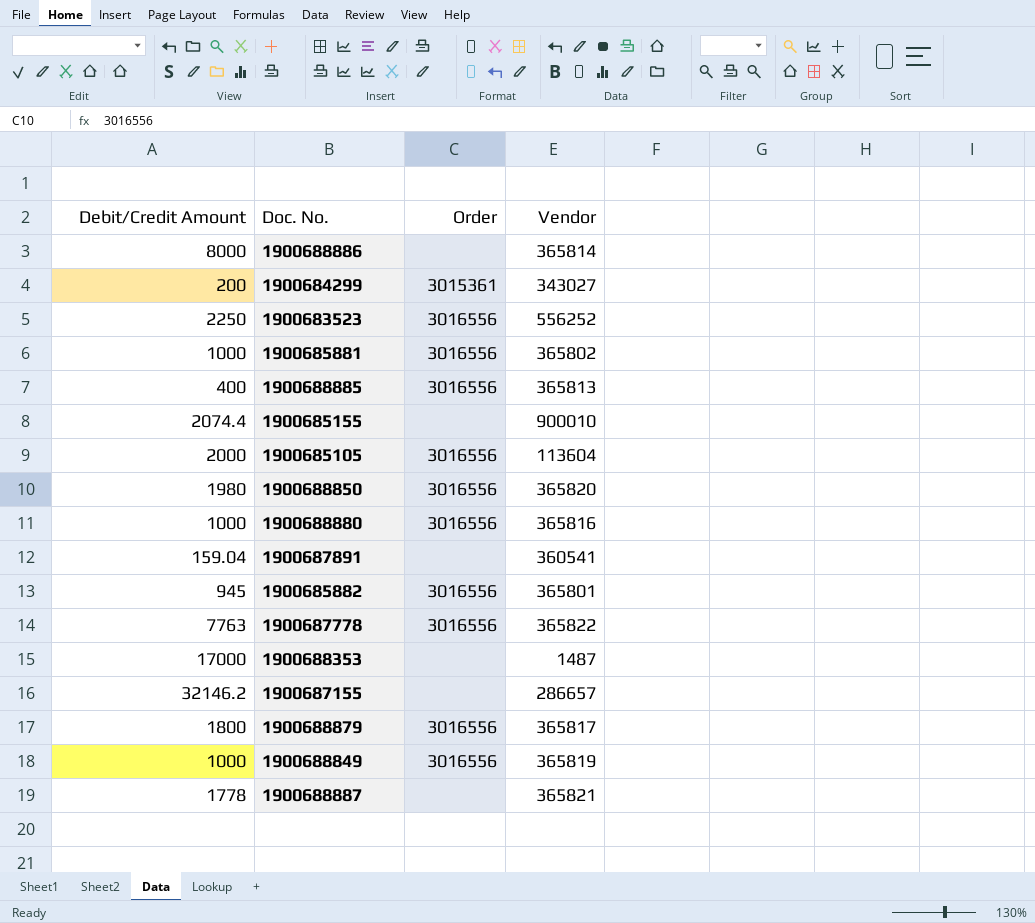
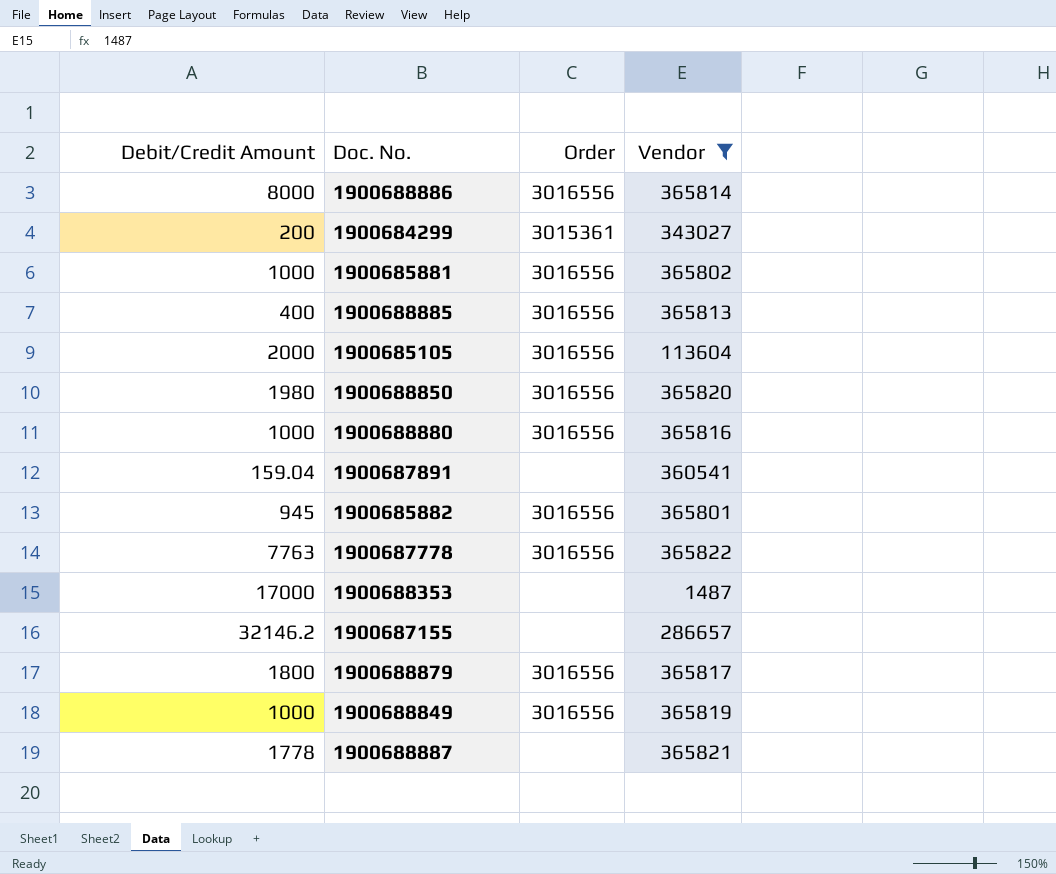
filter: none -> Vendor <= 365822
1900688886 | Order: none -> 3016556

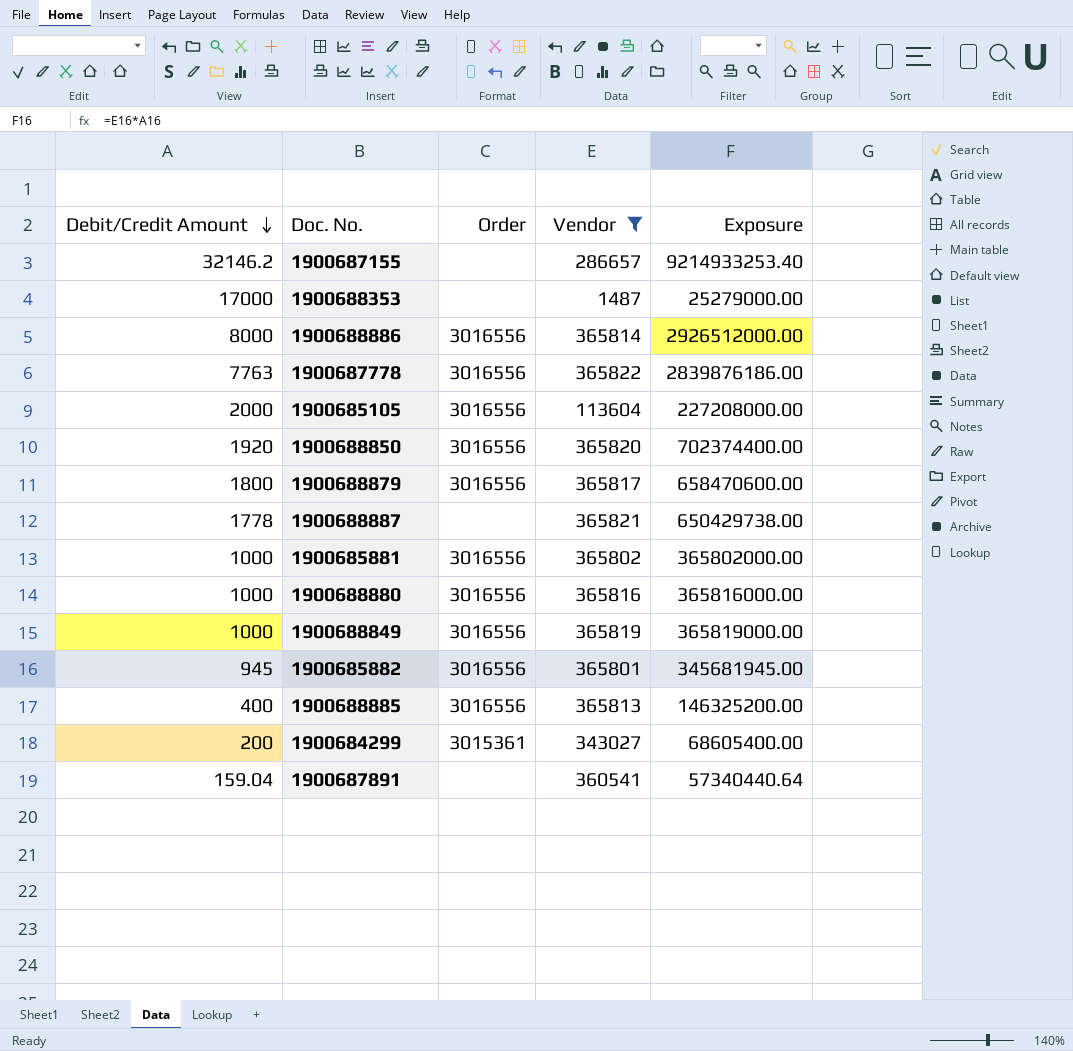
row order: none -> Debit/Credit Amount descending
column Exposure | formula: none -> [Debit/Credit Amount] * [Vendor]
1900688850 | Debit/Credit Amount: 1980 -> 1920

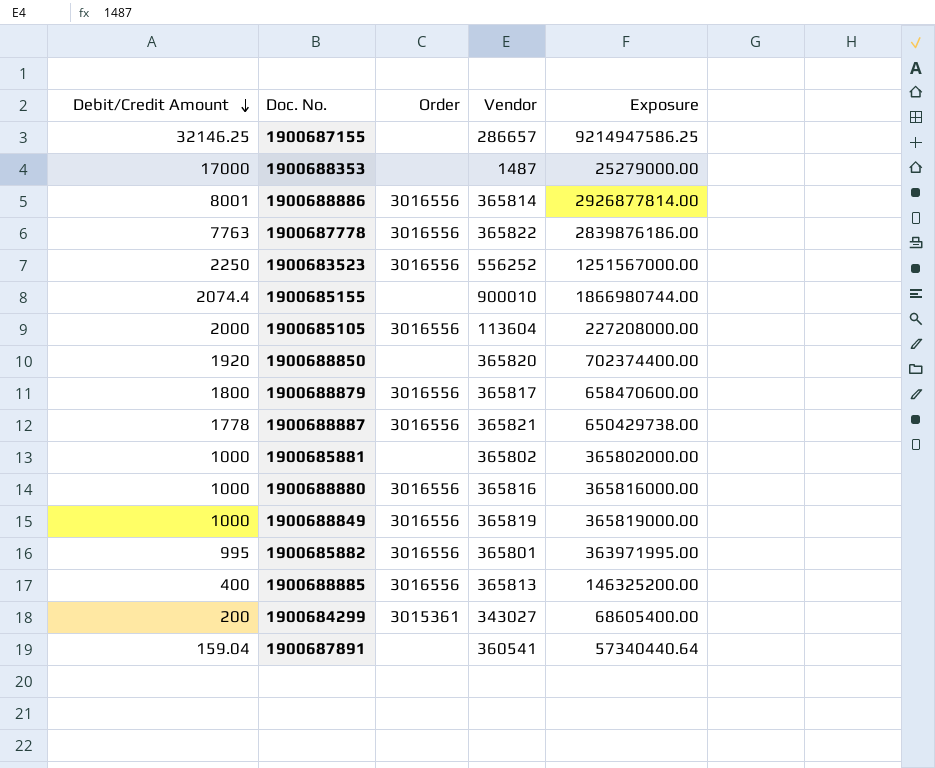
filter: Vendor <= 365822 -> none
1900687155 | Debit/Credit Amount: 32146.2 -> 32146.25
1900687155 | Exposure: 9214933253.40 -> 9214947586.25
1900688886 | Debit/Credit Amount: 8000 -> 8001
1900688886 | Exposure: 2926512000.00 -> 2926877814.00
1900688850 | Order: 3016556 -> none
1900688887 | Order: none -> 3016556
1900685881 | Order: 3016556 -> none
1900685882 | Debit/Credit Amount: 945 -> 995
1900685882 | Exposure: 345681945.00 -> 363971995.00

